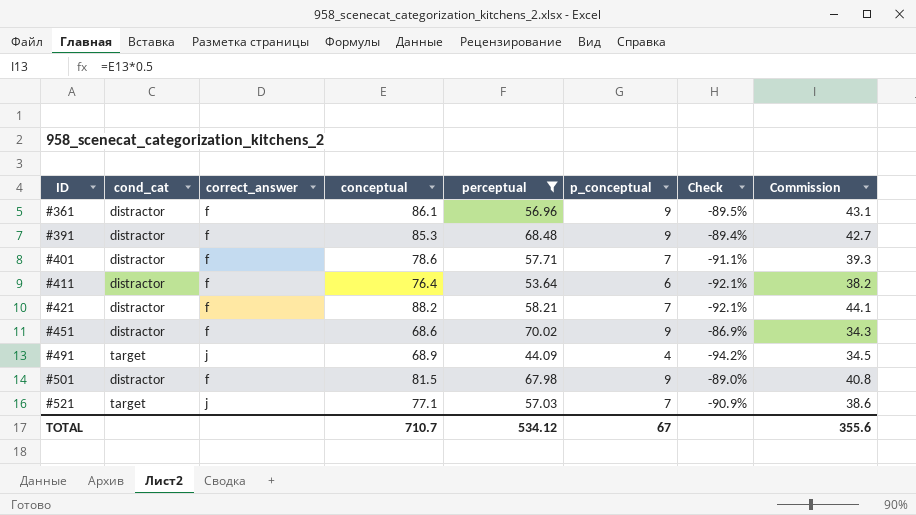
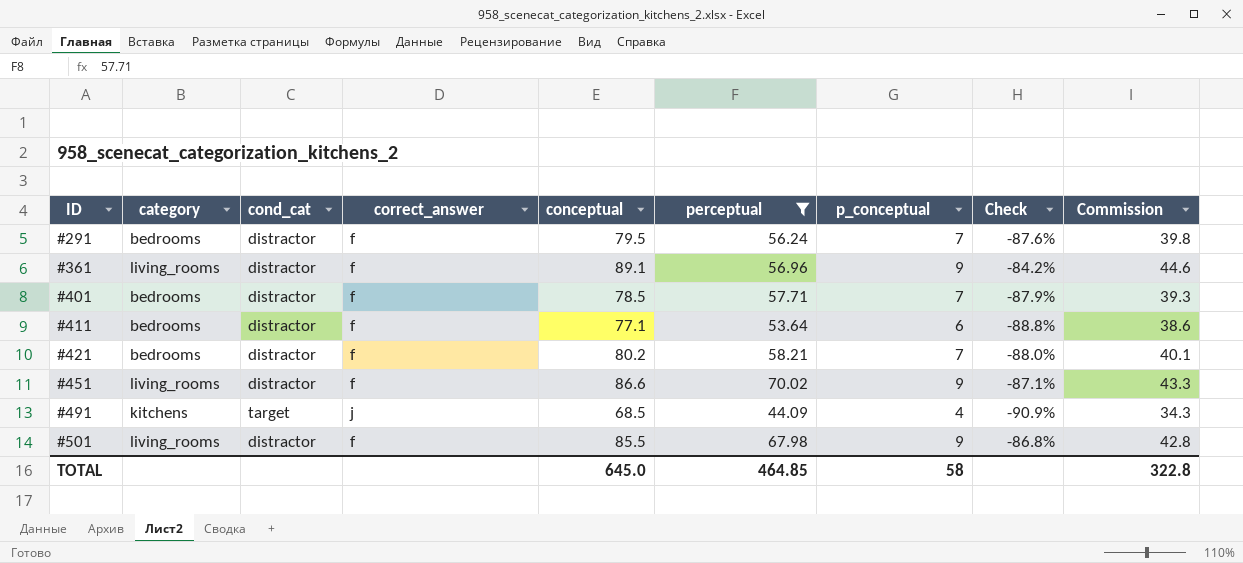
column category | position: none -> 2
column Check | formula: ([p_conceptual] - [conceptual]) / [conceptual] -> ([p_conceptual] - [perceptual]) / [perceptual]
row #391: distractor | f | 85.3 | 68.48 | 9 | -89.4% | 42.7 -> none
row #521: target | j | 77.1 | 57.03 | 7 | -90.9% | 38.6 -> none
row #291: none -> bedrooms | distractor | f | 79.5 | 56.24 | 7 | -87.6% | 39.8
#361 | conceptual: 86.1 -> 89.1
#361 | Commission: 43.1 -> 44.6
#401 | conceptual: 78.6 -> 78.5
#411 | conceptual: 76.4 -> 77.1
#411 | Commission: 38.2 -> 38.6
#421 | conceptual: 88.2 -> 80.2
#421 | Commission: 44.1 -> 40.1
#451 | conceptual: 68.6 -> 86.6
#451 | Commission: 34.3 -> 43.3
#491 | conceptual: 68.9 -> 68.5
#491 | Commission: 34.5 -> 34.3
#501 | conceptual: 81.5 -> 85.5
#501 | Commission: 40.8 -> 42.8
TOTAL | conceptual: 710.7 -> 645.0
TOTAL | perceptual: 534.12 -> 464.85
TOTAL | p_conceptual: 67 -> 58
TOTAL | Commission: 355.6 -> 322.8

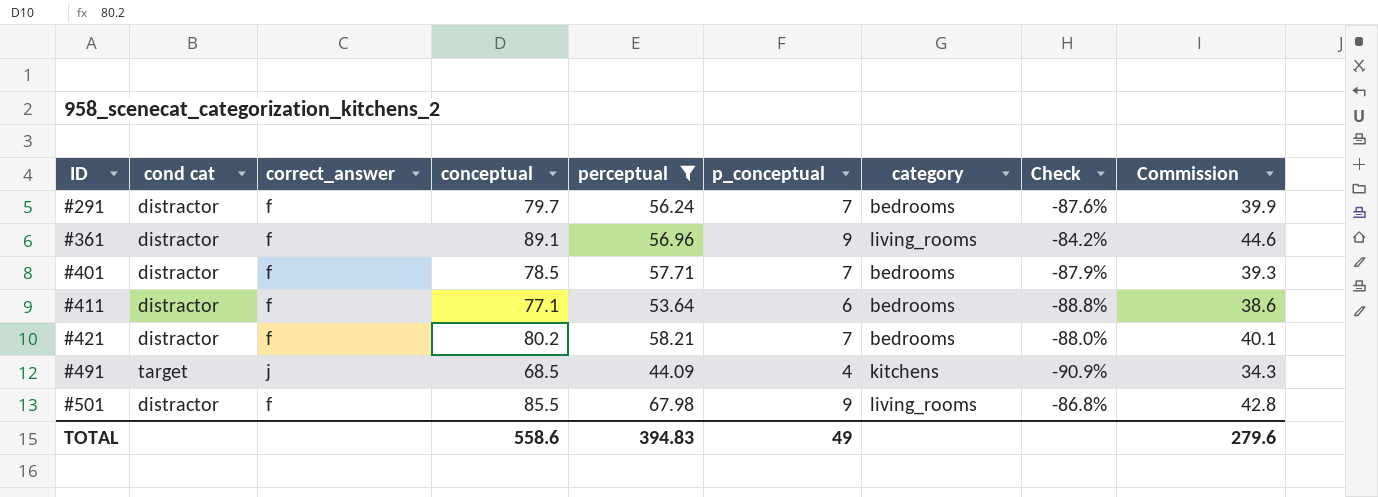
column name: cond_cat -> cond cat
column category | position: 2 -> 7
row #451: living_rooms | distractor | f | 86.6 | 70.02 | 9 | -87.1% | 43.3 -> none
#291 | conceptual: 79.5 -> 79.7
#291 | Commission: 39.8 -> 39.9
TOTAL | conceptual: 645.0 -> 558.6
TOTAL | perceptual: 464.85 -> 394.83
TOTAL | p_conceptual: 58 -> 49
TOTAL | Commission: 322.8 -> 279.6

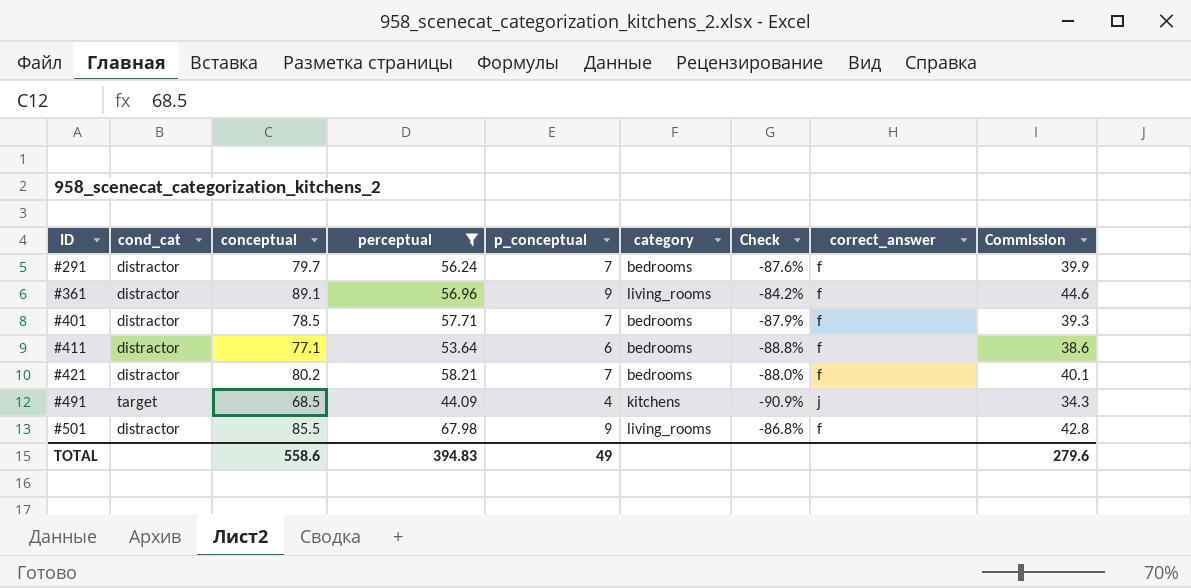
column name: cond cat -> cond_cat
column correct_answer | position: 3 -> 8

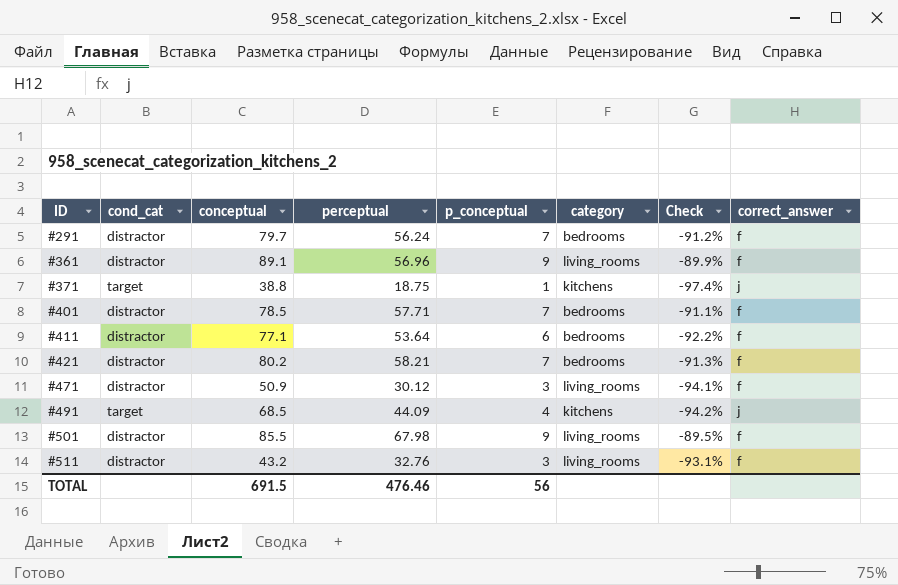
filter: perceptual >= 44.09 -> none
column Commission | formula: [conceptual] * 0.5 -> none
column Check | formula: ([p_conceptual] - [perceptual]) / [perceptual] -> ([p_conceptual] - [conceptual]) / [conceptual]
TOTAL | conceptual: 558.6 -> 691.5
TOTAL | perceptual: 394.83 -> 476.46
TOTAL | p_conceptual: 49 -> 56

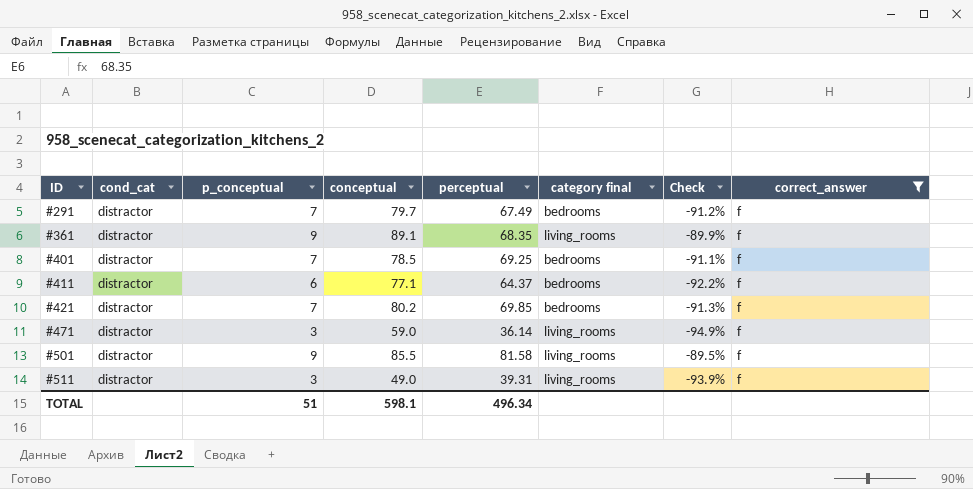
filter: none -> correct_answer = f
column p_conceptual | position: 5 -> 3
column name: category -> category final
#291 | perceptual: 56.24 -> 67.49
#361 | perceptual: 56.96 -> 68.35
#401 | perceptual: 57.71 -> 69.25
#411 | perceptual: 53.64 -> 64.37
#421 | perceptual: 58.21 -> 69.85
#471 | conceptual: 50.9 -> 59.0
#471 | perceptual: 30.12 -> 36.14
#471 | Check: -94.1% -> -94.9%
#501 | perceptual: 67.98 -> 81.58
#511 | conceptual: 43.2 -> 49.0
#511 | perceptual: 32.76 -> 39.31
#511 | Check: -93.1% -> -93.9%
TOTAL | p_conceptual: 56 -> 51
TOTAL | conceptual: 691.5 -> 598.1
TOTAL | perceptual: 476.46 -> 496.34

